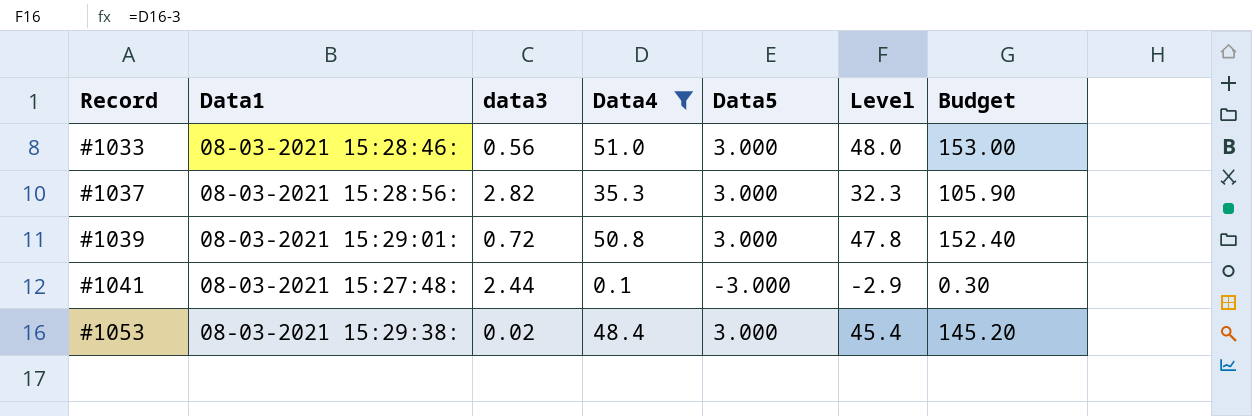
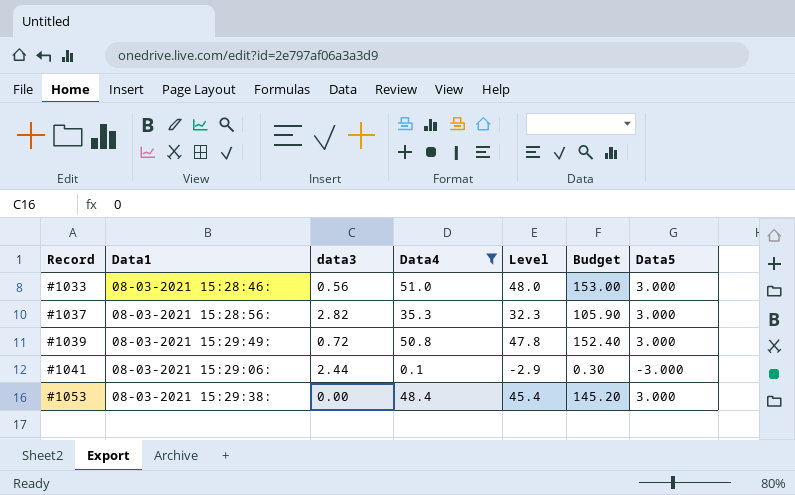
column Data5 | position: 5 -> 7
#1039 | Data1: 08-03-2021 15:29:01: -> 08-03-2021 15:29:49:
#1041 | Data1: 08-03-2021 15:27:48: -> 08-03-2021 15:29:06:
#1053 | data3: 0.02 -> 0.00

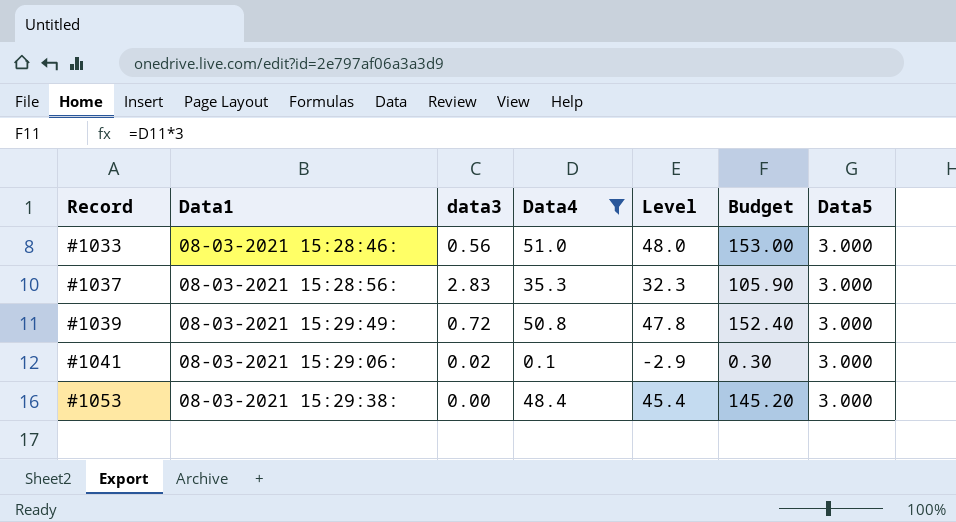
#1037 | data3: 2.82 -> 2.83
#1041 | data3: 2.44 -> 0.02
#1041 | Data5: -3.000 -> 3.000

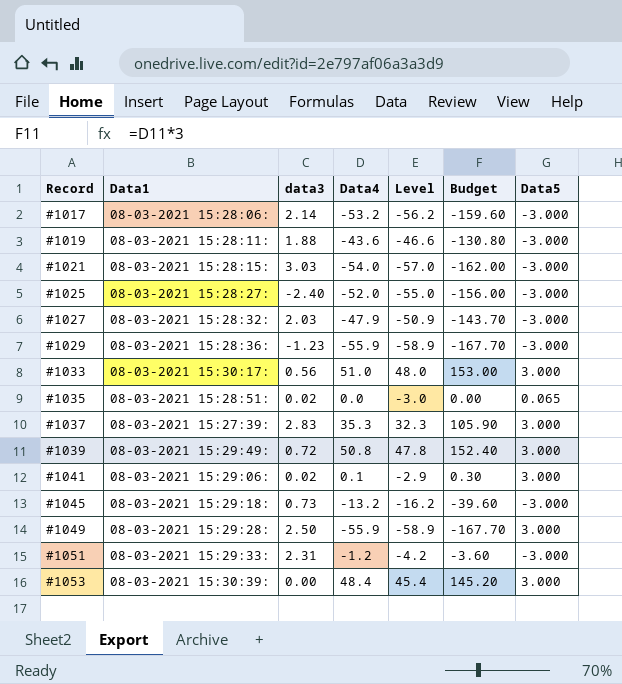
filter: Data4 >= 0.1 -> none
#1033 | Data1: 08-03-2021 15:28:46: -> 08-03-2021 15:30:17:
#1037 | Data1: 08-03-2021 15:28:56: -> 08-03-2021 15:27:39:
#1053 | Data1: 08-03-2021 15:29:38: -> 08-03-2021 15:30:39:

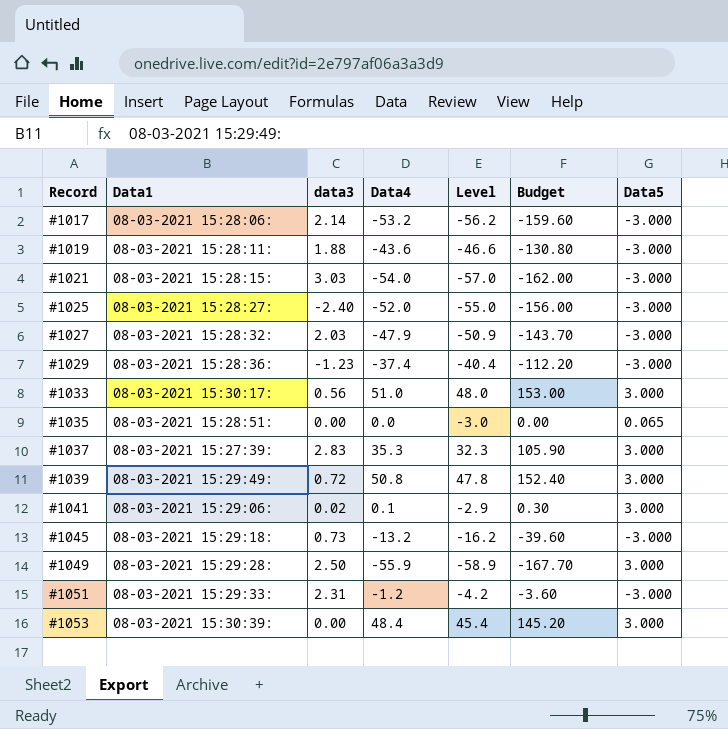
#1029 | Data4: -55.9 -> -37.4
#1029 | Level: -58.9 -> -40.4
#1029 | Budget: -167.70 -> -112.20
#1035 | data3: 0.02 -> 0.00

